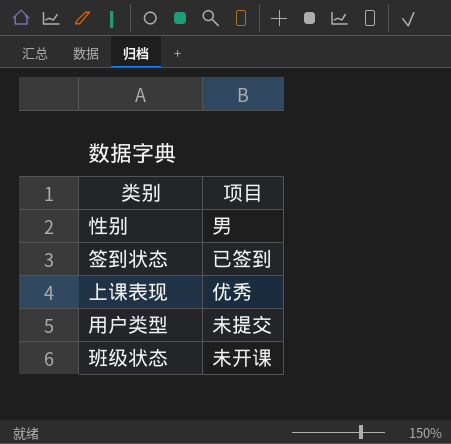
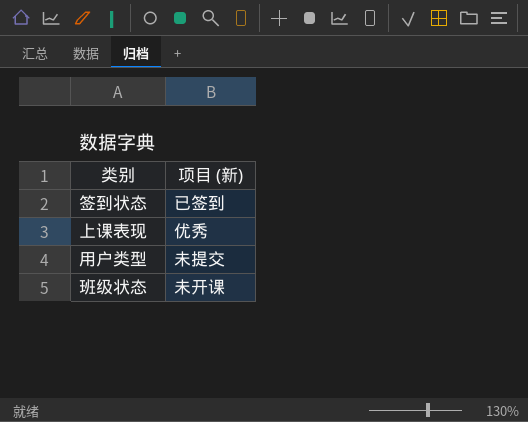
column name: 项目 -> 项目 (新)
row 性别: 男 -> none

